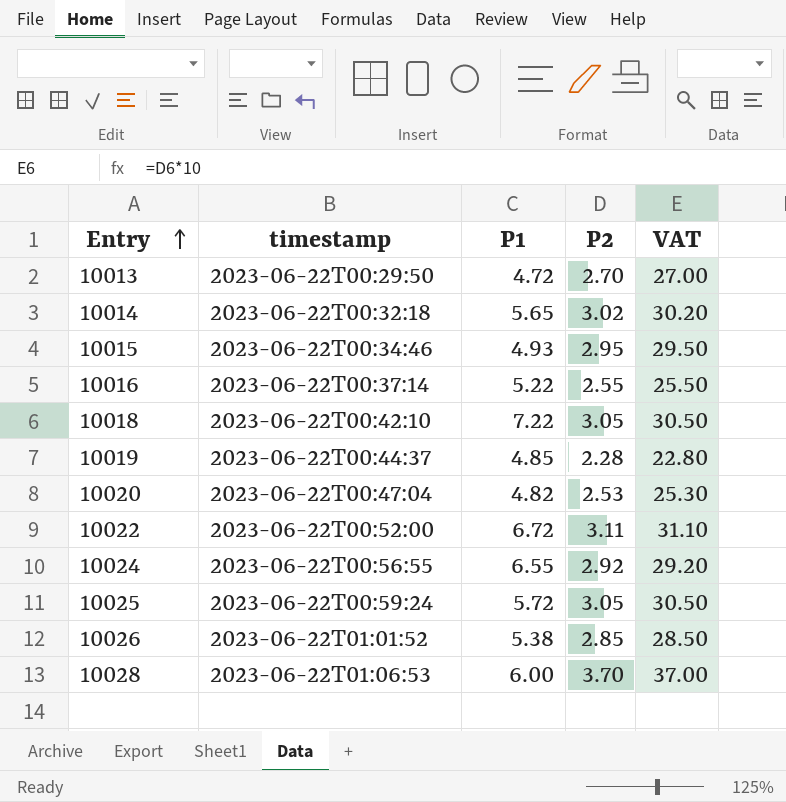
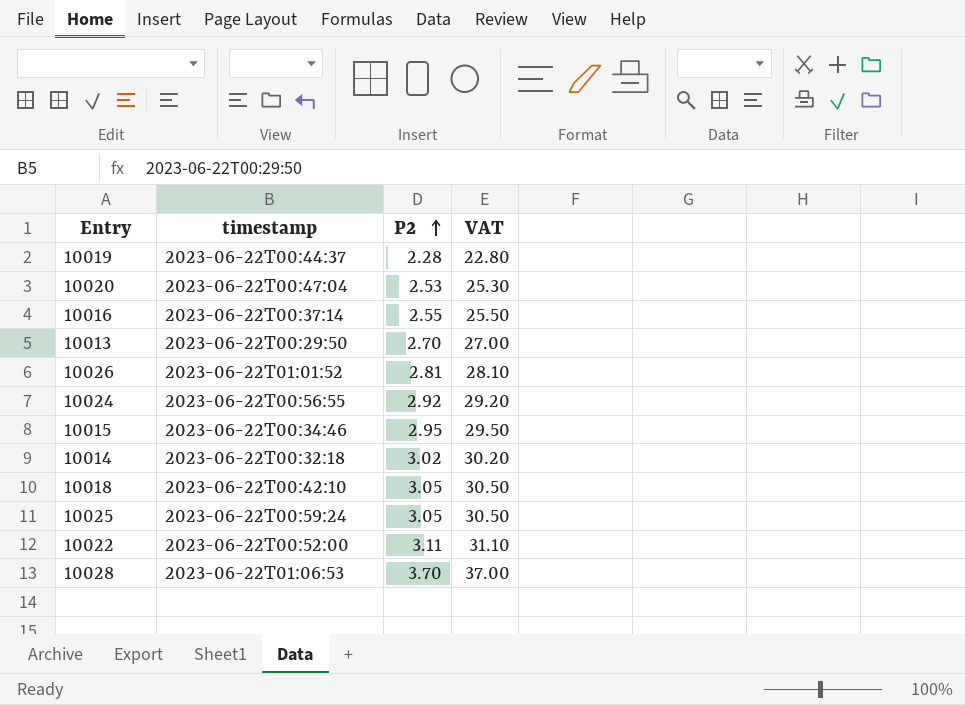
row order: Entry ascending -> P2 ascending
column P1 | position: 3 -> none
10026 | P2: 2.85 -> 2.81
10026 | VAT: 28.50 -> 28.10

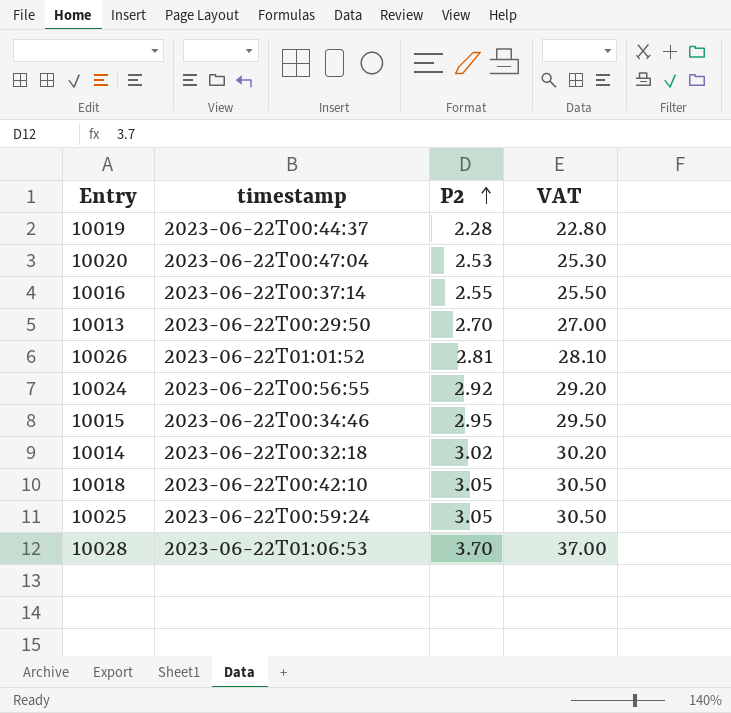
row 10022: 2023-06-22T00:52:00 | 3.11 | 31.10 -> none

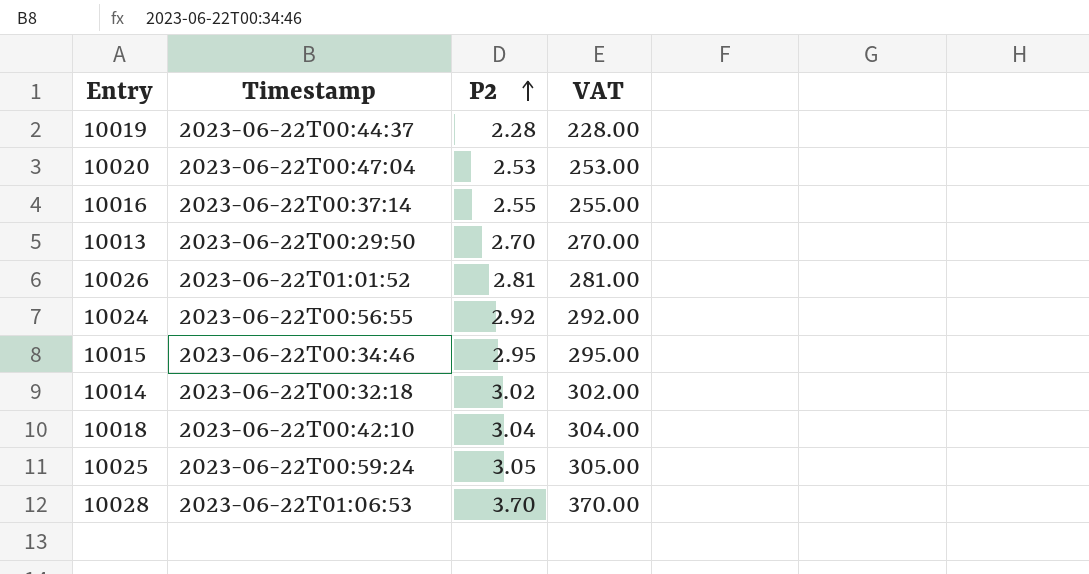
column name: timestamp -> Timestamp
column VAT | formula: [P2] * 10 -> [P2] * 100
10018 | P2: 3.05 -> 3.04

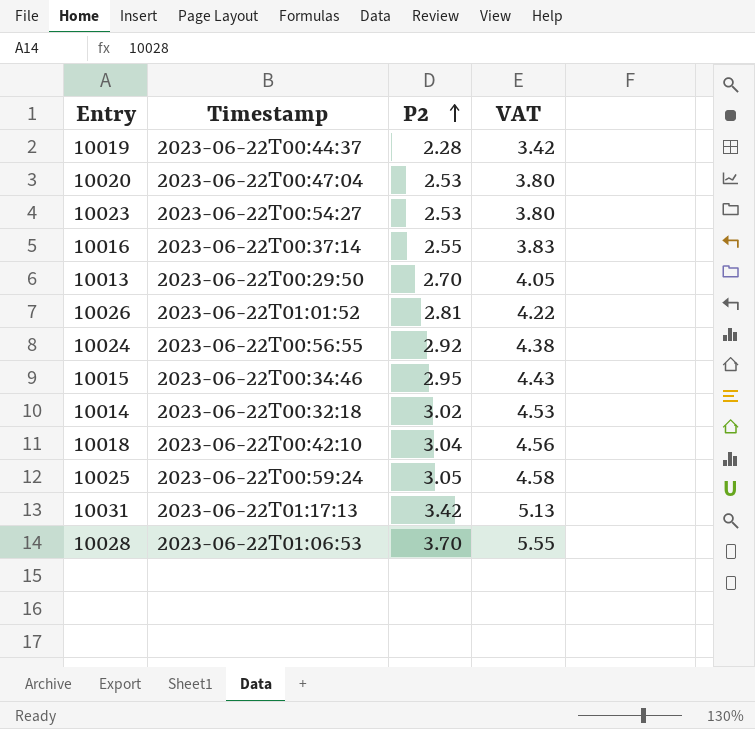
column VAT | formula: [P2] * 100 -> [P2] * 1.5
row 10023: none -> 2023-06-22T00:54:27 | 2.53 | 3.80
row 10031: none -> 2023-06-22T01:17:13 | 3.42 | 5.13

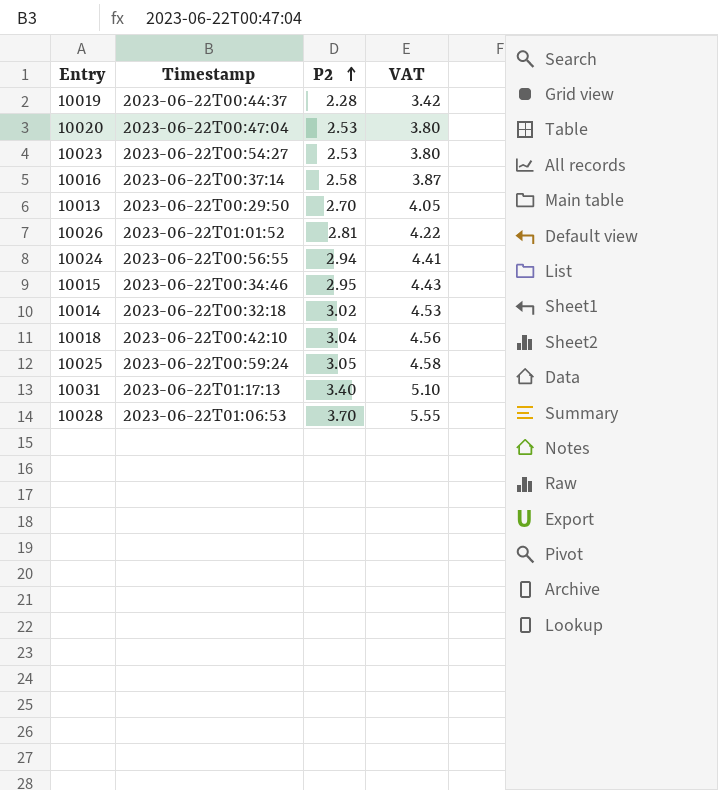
10016 | P2: 2.55 -> 2.58
10016 | VAT: 3.83 -> 3.87
10024 | P2: 2.92 -> 2.94
10024 | VAT: 4.38 -> 4.41
10031 | P2: 3.42 -> 3.40
10031 | VAT: 5.13 -> 5.10

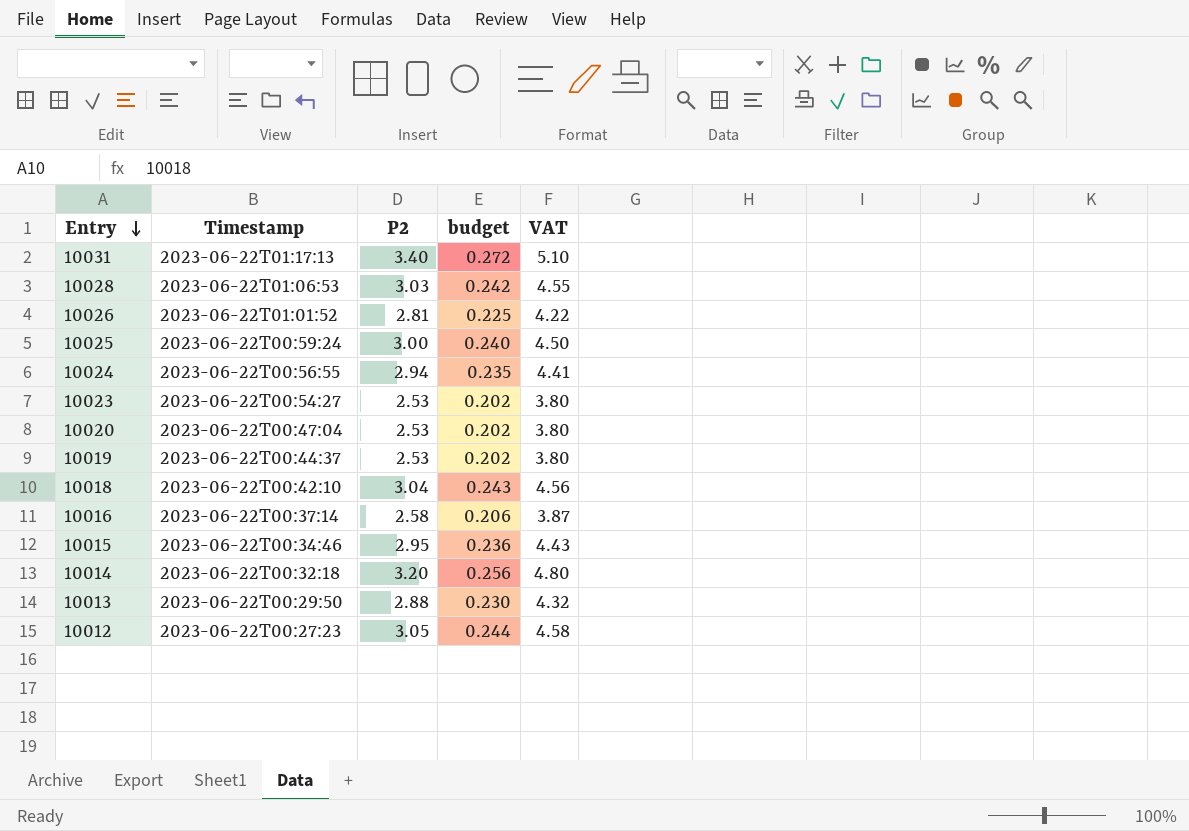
row order: P2 ascending -> Entry descending
column budget | formula: none -> [P2] * 0.08
10028 | P2: 3.70 -> 3.03
10028 | VAT: 5.55 -> 4.55
10025 | P2: 3.05 -> 3.00
10025 | VAT: 4.58 -> 4.50
10019 | P2: 2.28 -> 2.53
10019 | VAT: 3.42 -> 3.80
10014 | P2: 3.02 -> 3.20
10014 | VAT: 4.53 -> 4.80
10013 | P2: 2.70 -> 2.88
10013 | VAT: 4.05 -> 4.32
row 10012: none -> 2023-06-22T00:27:23 | 3.05 | 0.244 | 4.58

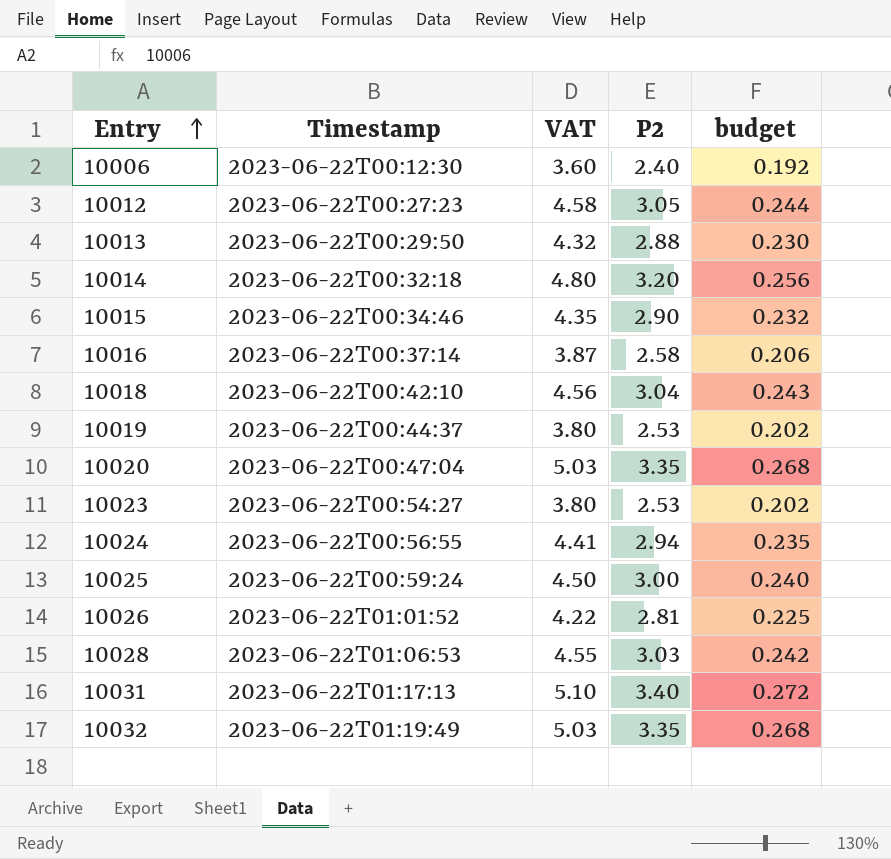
row order: Entry descending -> Entry ascending
column VAT | position: 5 -> 3
row 10006: none -> 2023-06-22T00:12:30 | 3.60 | 2.40 | 0.192
10015 | VAT: 4.43 -> 4.35
10015 | P2: 2.95 -> 2.90
10015 | budget: 0.236 -> 0.232
10020 | VAT: 3.80 -> 5.03
10020 | P2: 2.53 -> 3.35
10020 | budget: 0.202 -> 0.268
row 10032: none -> 2023-06-22T01:19:49 | 5.03 | 3.35 | 0.268

